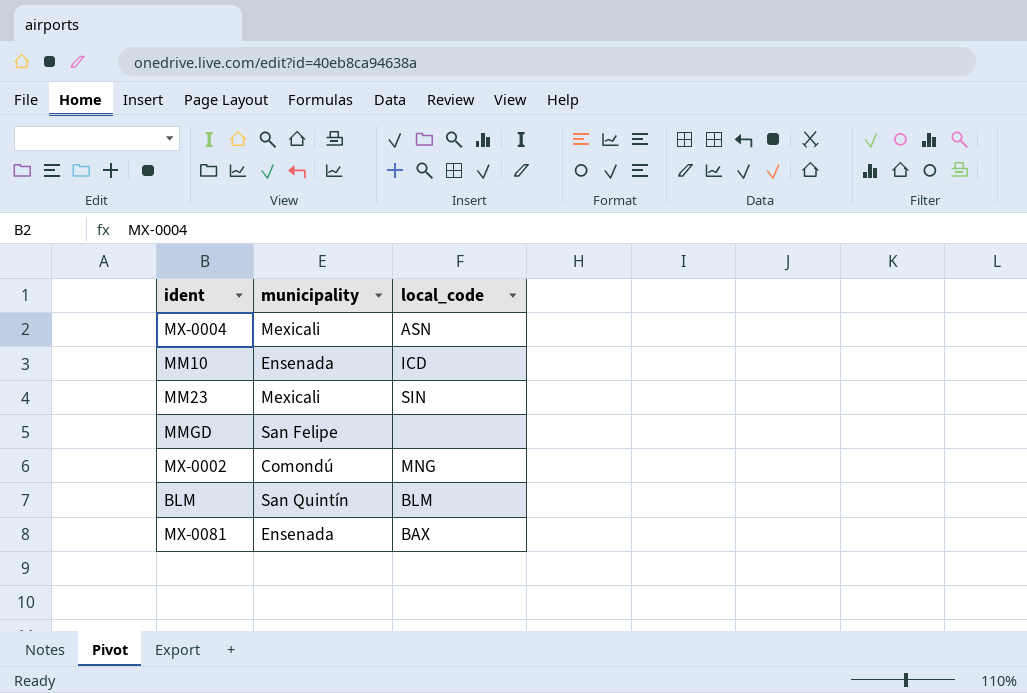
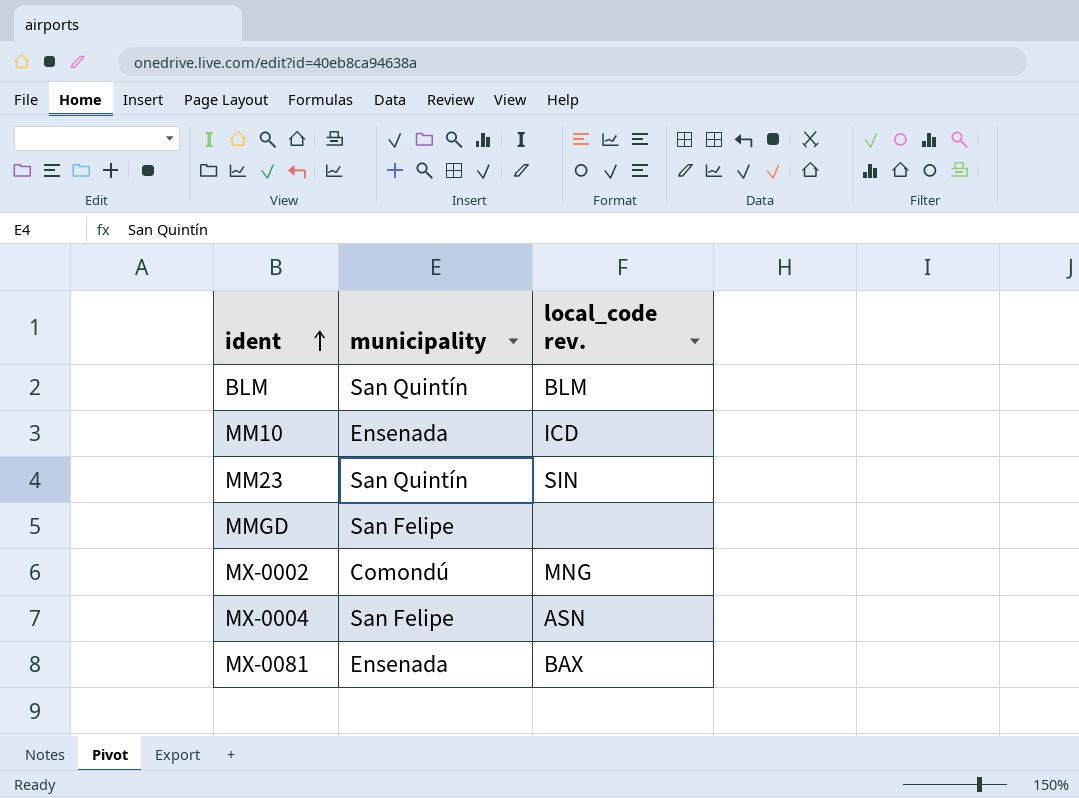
row order: none -> ident ascending
column name: local_code -> local_code rev.
MM23 | municipality: Mexicali -> San Quintín
MX-0004 | municipality: Mexicali -> San Felipe

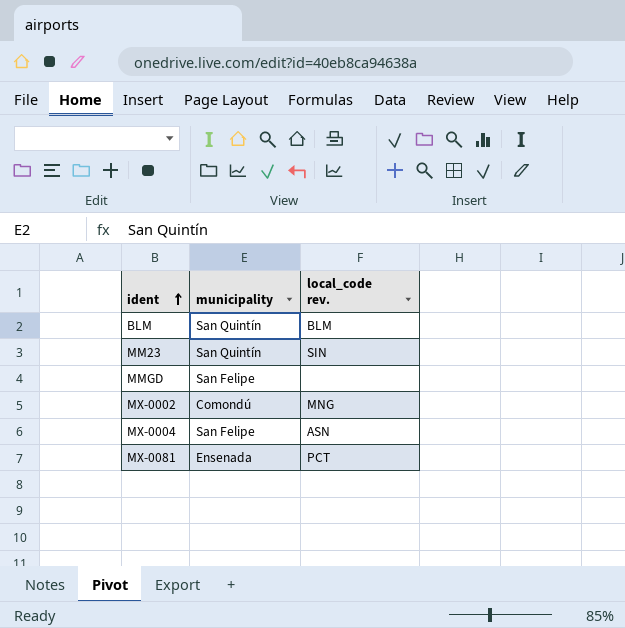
row MM10: Ensenada | ICD -> none
MX-0081 | local_code rev.: BAX -> PCT

